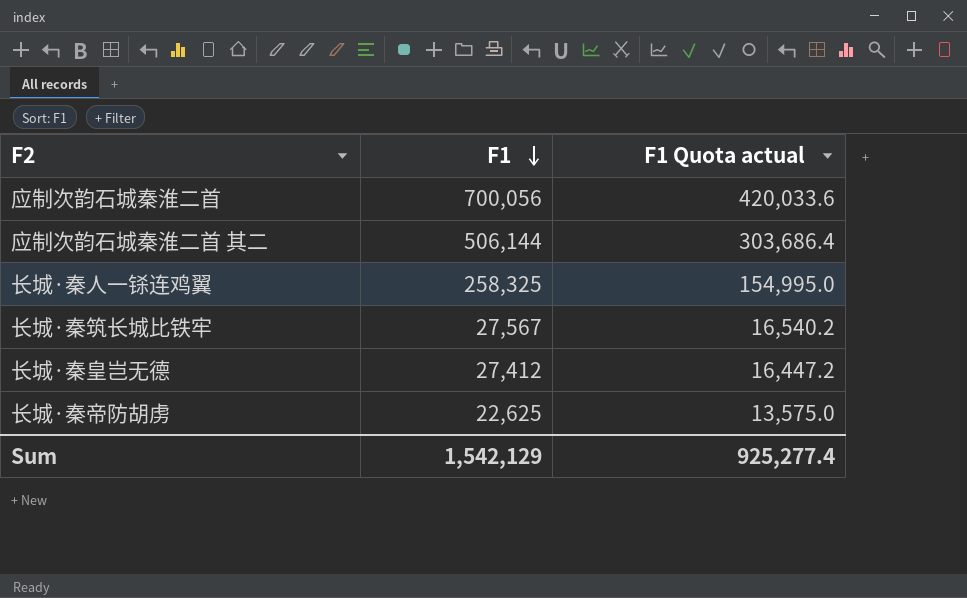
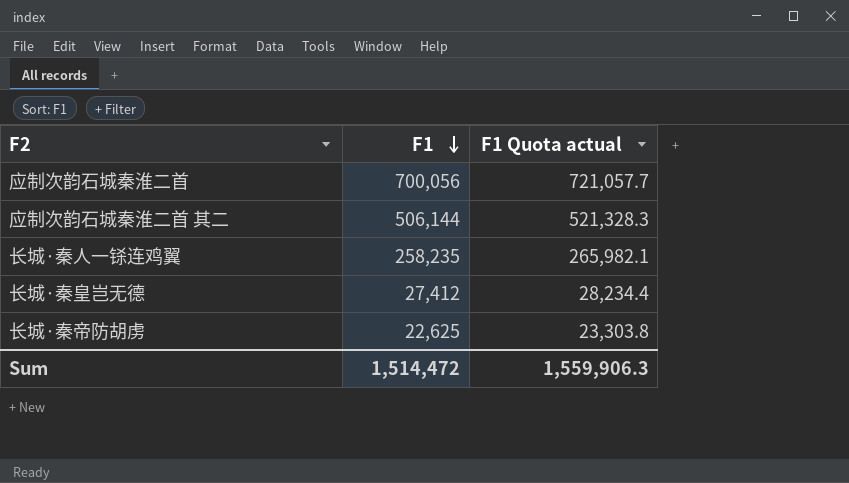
column F1 Quota actual | formula: [F1] * 0.6 -> [F1] * 1.03
row 长城·秦筑长城比铁牢: 27,567 | 16,540.2 -> none
长城·秦人一铩连鸡翼 | F1: 258,325 -> 258,235
Sum | F1: 1,542,129 -> 1,514,472
Sum | F1 Quota actual: 925,277.4 -> 1,559,906.3

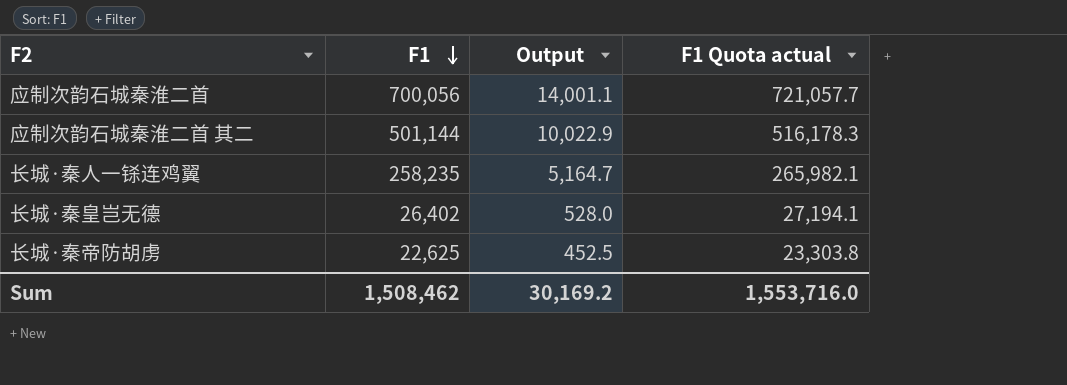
column Output | formula: none -> [F1] * 0.02
应制次韵石城秦淮二首 其二 | F1: 506,144 -> 501,144
应制次韵石城秦淮二首 其二 | F1 Quota actual: 521,328.3 -> 516,178.3
长城·秦皇岂无德 | F1: 27,412 -> 26,402
长城·秦皇岂无德 | F1 Quota actual: 28,234.4 -> 27,194.1
Sum | F1: 1,514,472 -> 1,508,462
Sum | F1 Quota actual: 1,559,906.3 -> 1,553,716.0

